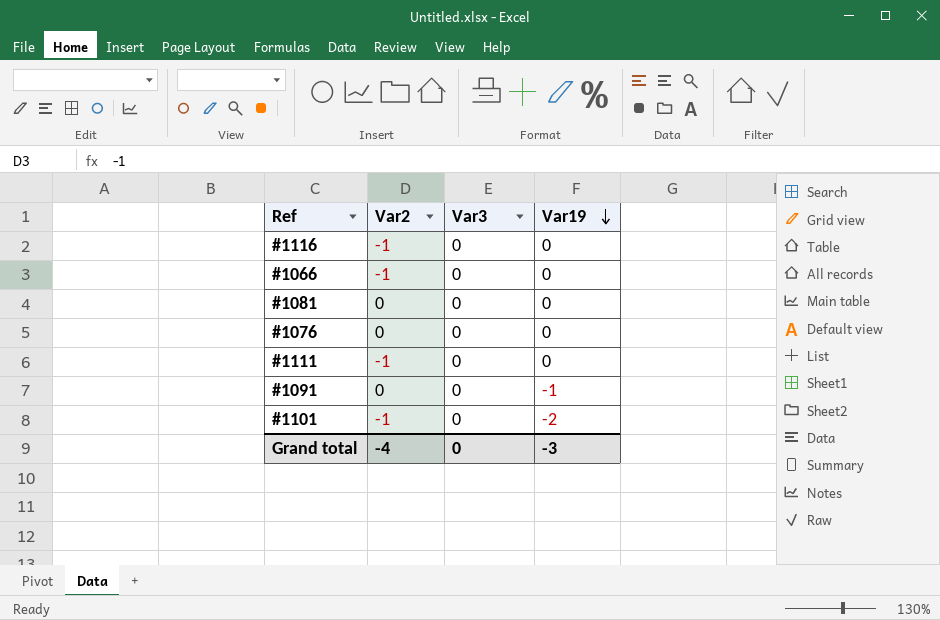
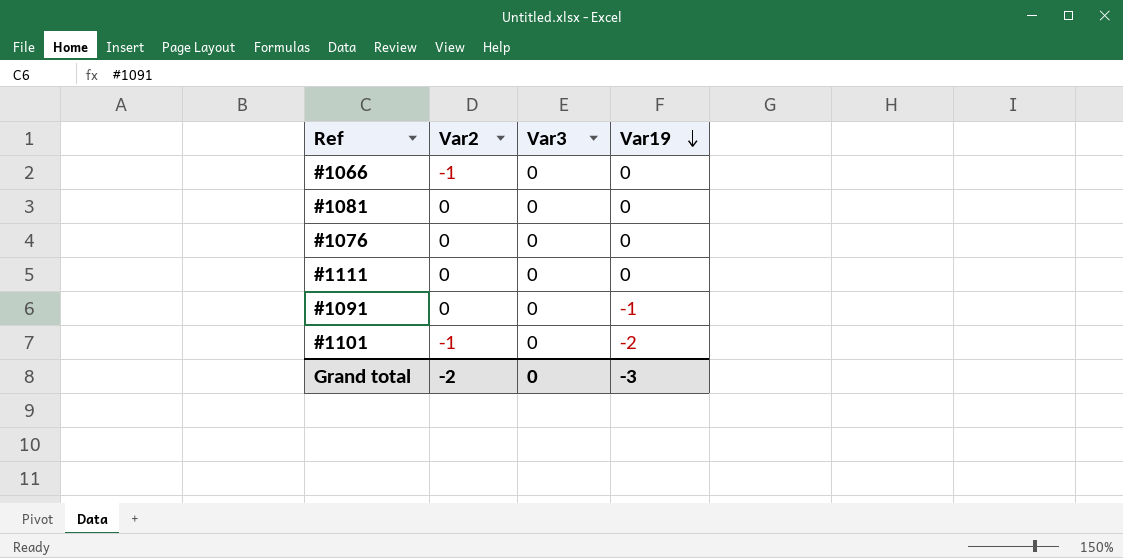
row #1116: -1 | 0 | 0 -> none
#1111 | Var2: -1 -> 0
Grand total | Var2: -4 -> -2

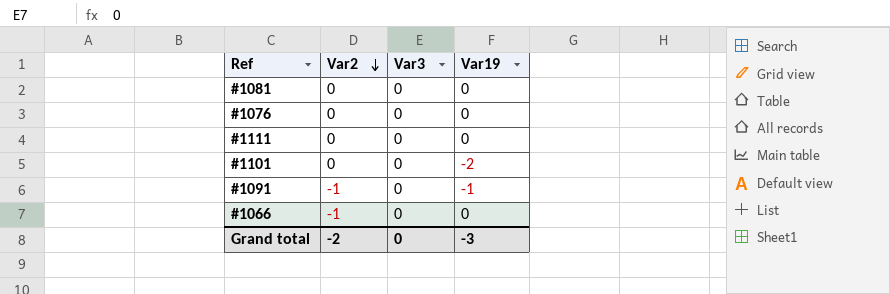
row order: Var19 descending -> Var2 descending
#1101 | Var2: -1 -> 0
#1091 | Var2: 0 -> -1

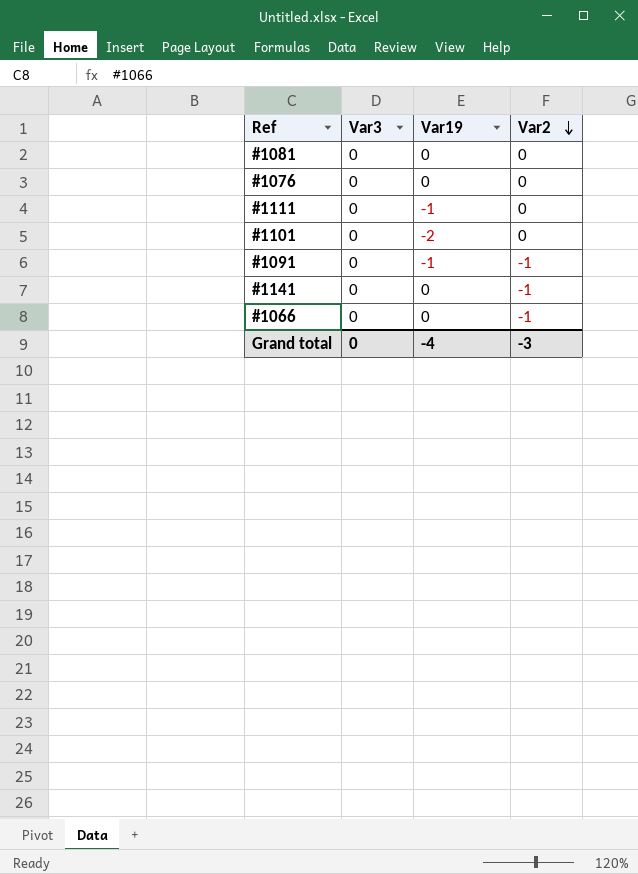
column Var2 | position: 2 -> 4
#1111 | Var19: 0 -> -1
row #1141: none -> 0 | 0 | -1
Grand total | Var19: -3 -> -4
Grand total | Var2: -2 -> -3

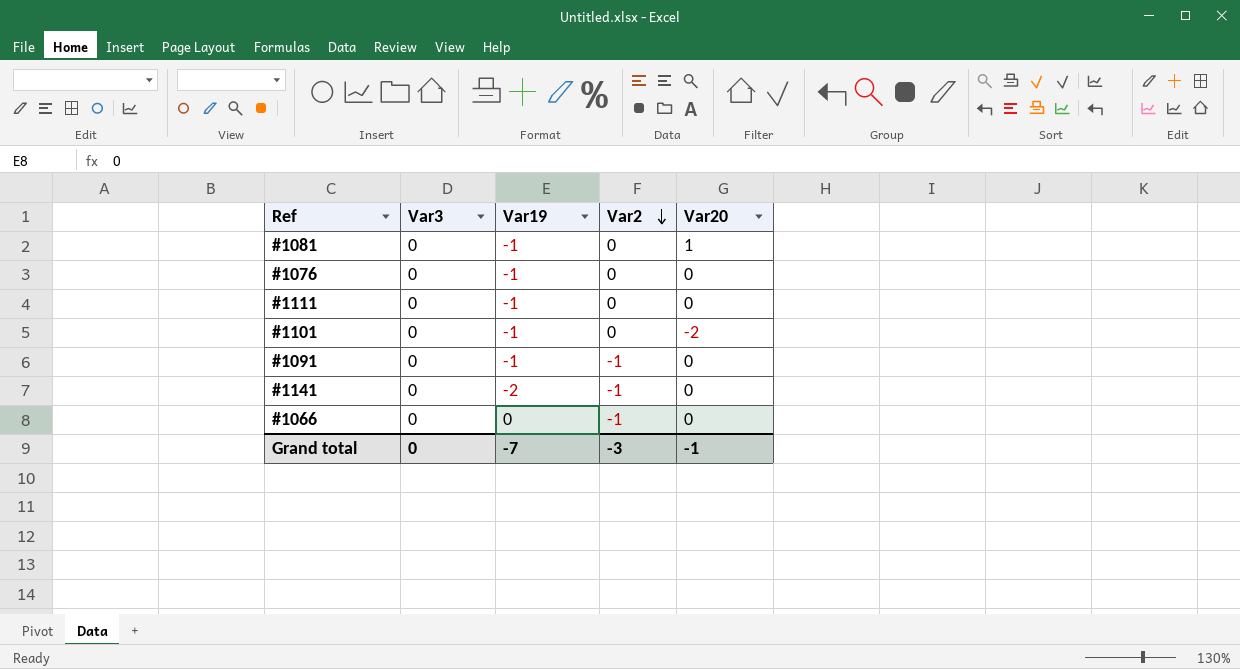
column Var20 | position: none -> 5
#1081 | Var19: 0 -> -1
#1076 | Var19: 0 -> -1
#1101 | Var19: -2 -> -1
#1141 | Var19: 0 -> -2
Grand total | Var19: -4 -> -7

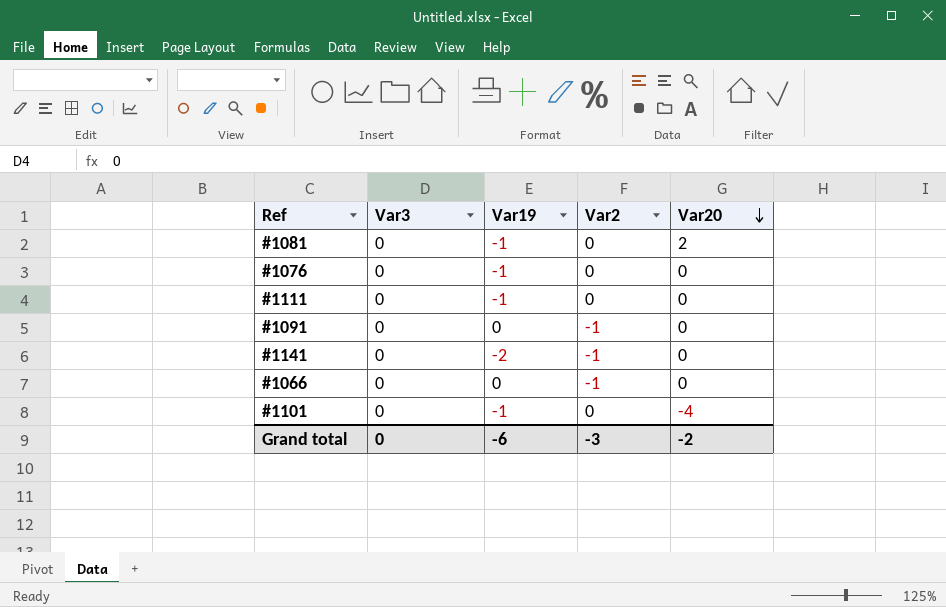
row order: Var2 descending -> Var20 descending
#1081 | Var20: 1 -> 2
#1091 | Var19: -1 -> 0
#1101 | Var20: -2 -> -4
Grand total | Var19: -7 -> -6
Grand total | Var20: -1 -> -2

